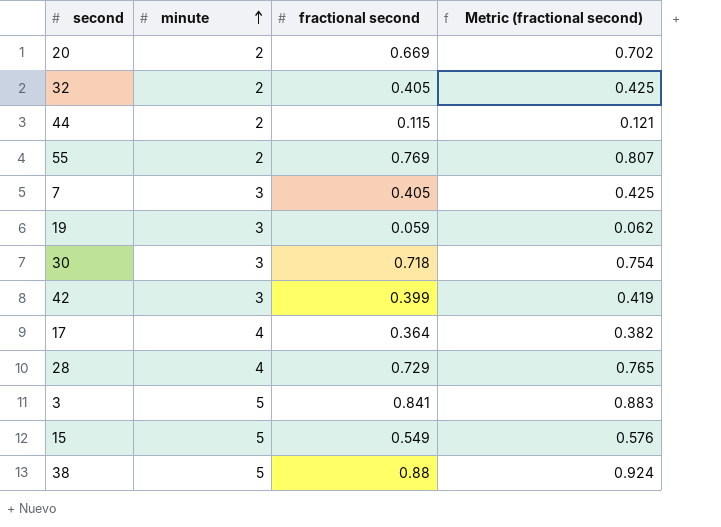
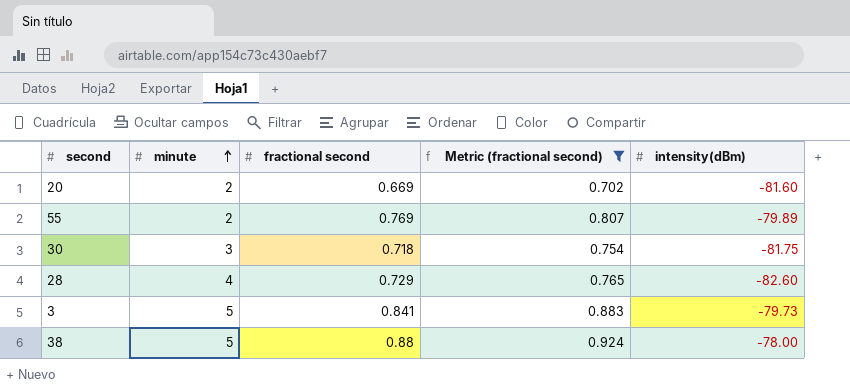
filter: none -> Metric (fractional second) >= 0.702
column intensity(dBm) | position: none -> 5

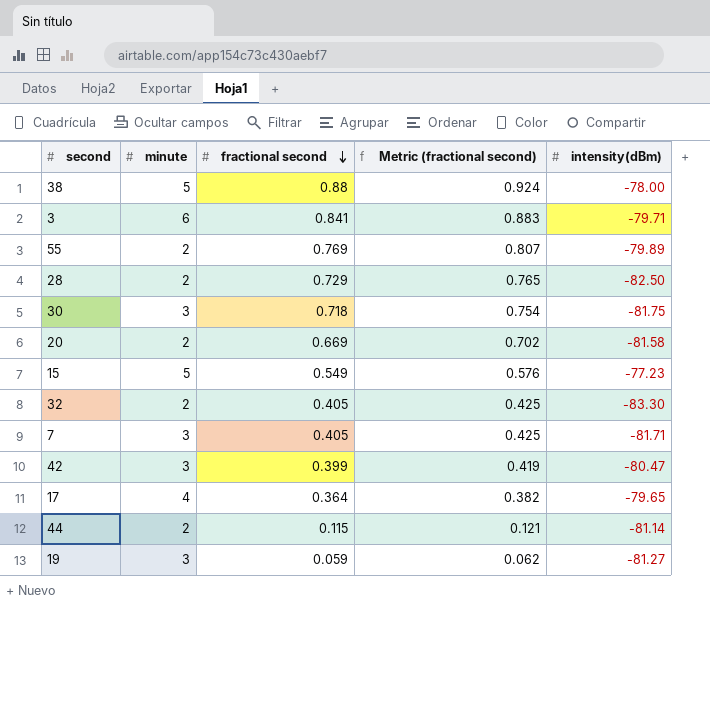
filter: Metric (fractional second) >= 0.702 -> none
row order: minute ascending -> fractional second descending
3 | minute: 5 -> 6
3 | intensity(dBm): -79.73 -> -79.71
28 | minute: 4 -> 2
28 | intensity(dBm): -82.60 -> -82.50
20 | intensity(dBm): -81.60 -> -81.58

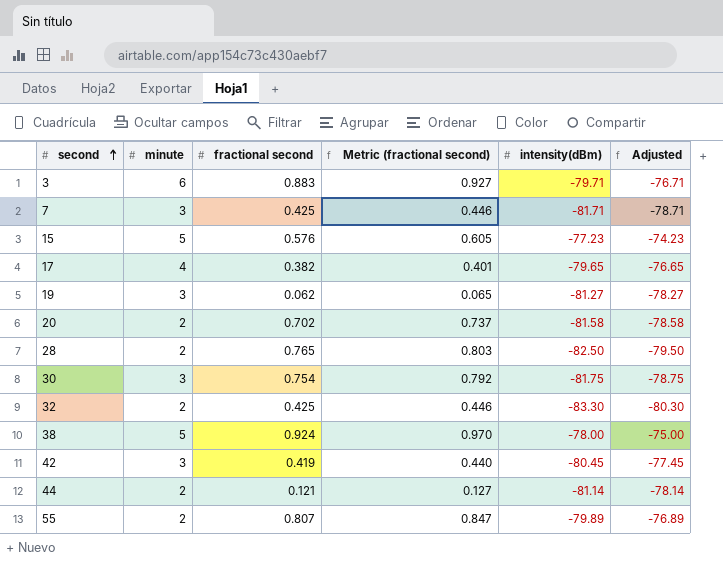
row order: fractional second descending -> second ascending
column Adjusted | formula: none -> [intensity(dBm)] + 3
3 | fractional second: 0.841 -> 0.883
3 | Metric (fractional second): 0.883 -> 0.927
7 | fractional second: 0.405 -> 0.425
7 | Metric (fractional second): 0.425 -> 0.446
15 | fractional second: 0.549 -> 0.576
15 | Metric (fractional second): 0.576 -> 0.605
17 | fractional second: 0.364 -> 0.382
17 | Metric (fractional second): 0.382 -> 0.401
19 | fractional second: 0.059 -> 0.062
19 | Metric (fractional second): 0.062 -> 0.065
20 | fractional second: 0.669 -> 0.702
20 | Metric (fractional second): 0.702 -> 0.737
28 | fractional second: 0.729 -> 0.765
28 | Metric (fractional second): 0.765 -> 0.803
30 | fractional second: 0.718 -> 0.754
30 | Metric (fractional second): 0.754 -> 0.792
32 | fractional second: 0.405 -> 0.425
32 | Metric (fractional second): 0.425 -> 0.446
38 | fractional second: 0.88 -> 0.924
38 | Metric (fractional second): 0.924 -> 0.970
42 | fractional second: 0.399 -> 0.419
42 | Metric (fractional second): 0.419 -> 0.440
42 | intensity(dBm): -80.47 -> -80.45
44 | fractional second: 0.115 -> 0.121
44 | Metric (fractional second): 0.121 -> 0.127
55 | fractional second: 0.769 -> 0.807
55 | Metric (fractional second): 0.807 -> 0.847

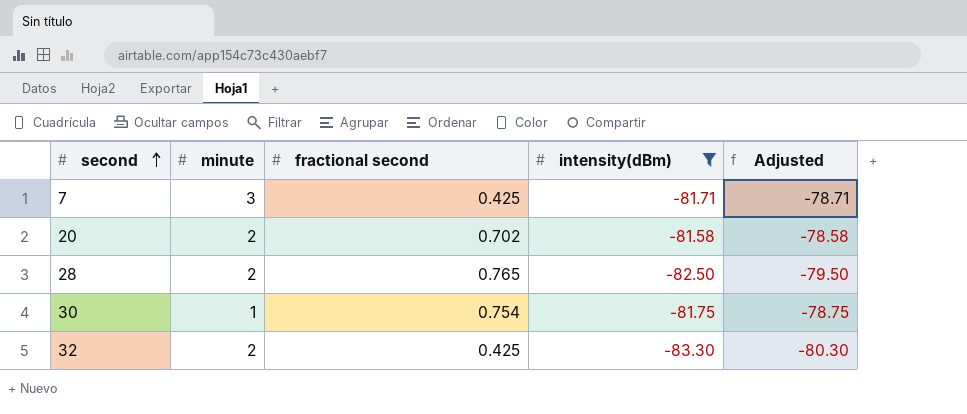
filter: none -> intensity(dBm) <= -81.58
column Metric (fractional second) | formula: [fractional second] * 1.05 -> none
30 | minute: 3 -> 1

